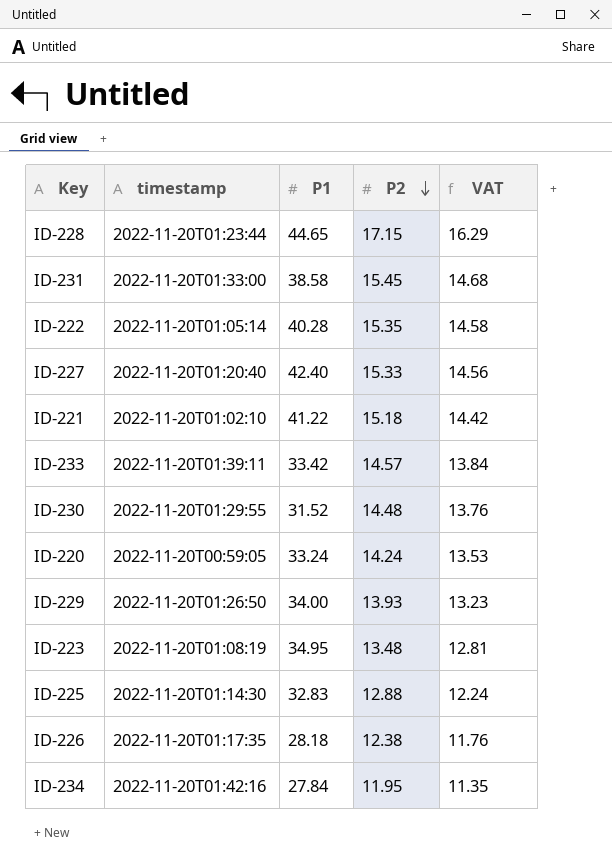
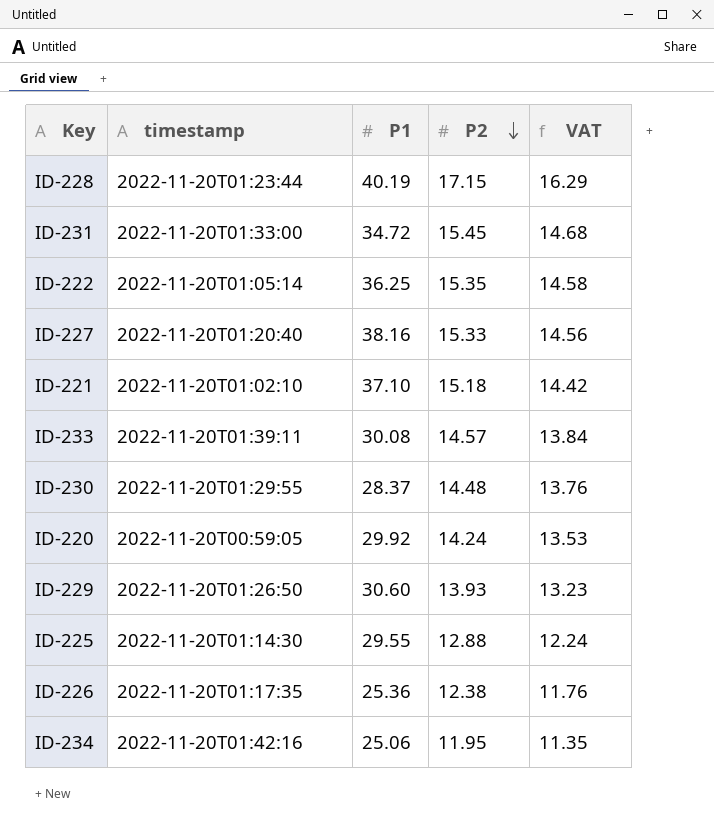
row ID-223: 2022-11-20T01:08:19 | 34.95 | 13.48 | 12.81 -> none
ID-228 | P1: 44.65 -> 40.19
ID-231 | P1: 38.58 -> 34.72
ID-222 | P1: 40.28 -> 36.25
ID-227 | P1: 42.40 -> 38.16
ID-221 | P1: 41.22 -> 37.10
ID-233 | P1: 33.42 -> 30.08
ID-230 | P1: 31.52 -> 28.37
ID-220 | P1: 33.24 -> 29.92
ID-229 | P1: 34.00 -> 30.60
ID-225 | P1: 32.83 -> 29.55
ID-226 | P1: 28.18 -> 25.36
ID-234 | P1: 27.84 -> 25.06

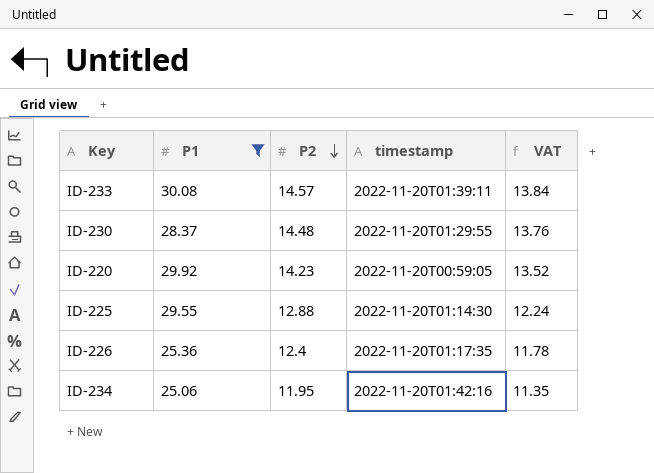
filter: none -> P1 <= 30.08
column timestamp | position: 2 -> 4
ID-220 | P2: 14.24 -> 14.23
ID-220 | VAT: 13.53 -> 13.52
ID-226 | P2: 12.38 -> 12.4
ID-226 | VAT: 11.76 -> 11.78

